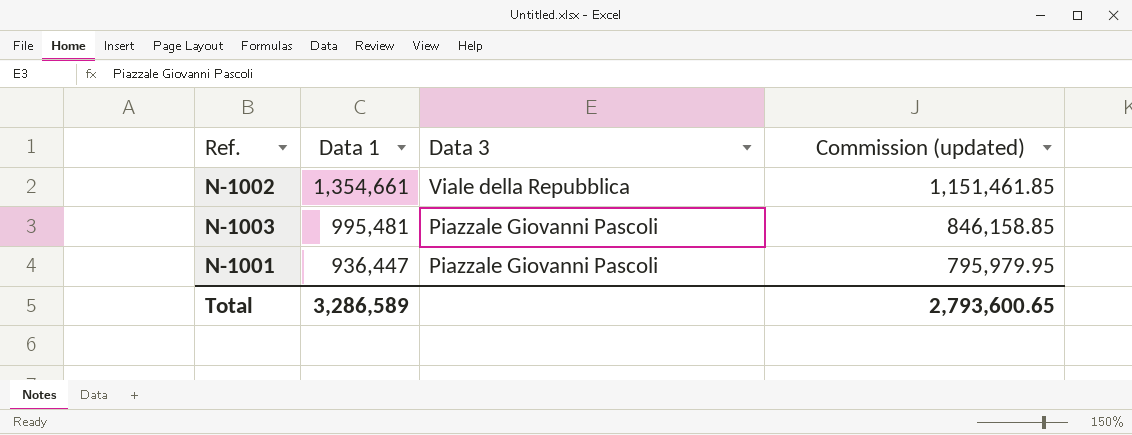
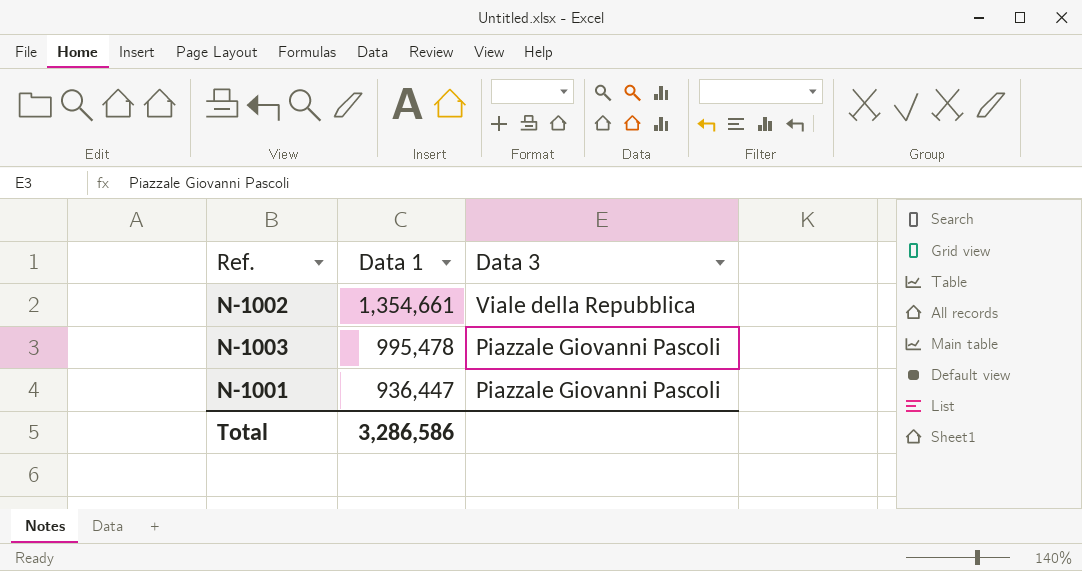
column Commission (updated) | formula: [Data 1] * 0.85 -> none
N-1003 | Data 1: 995,481 -> 995,478
Total | Data 1: 3,286,589 -> 3,286,586

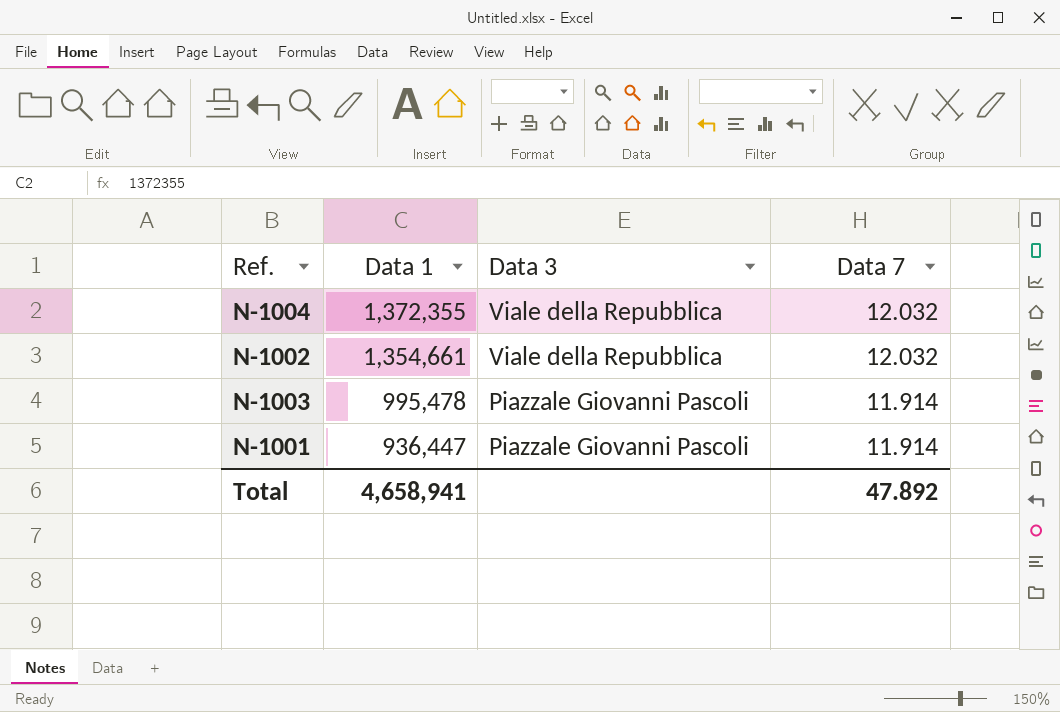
column Data 7 | position: none -> 4
row N-1004: none -> 1,372,355 | Viale della Repubblica | 12.032
Total | Data 1: 3,286,586 -> 4,658,941

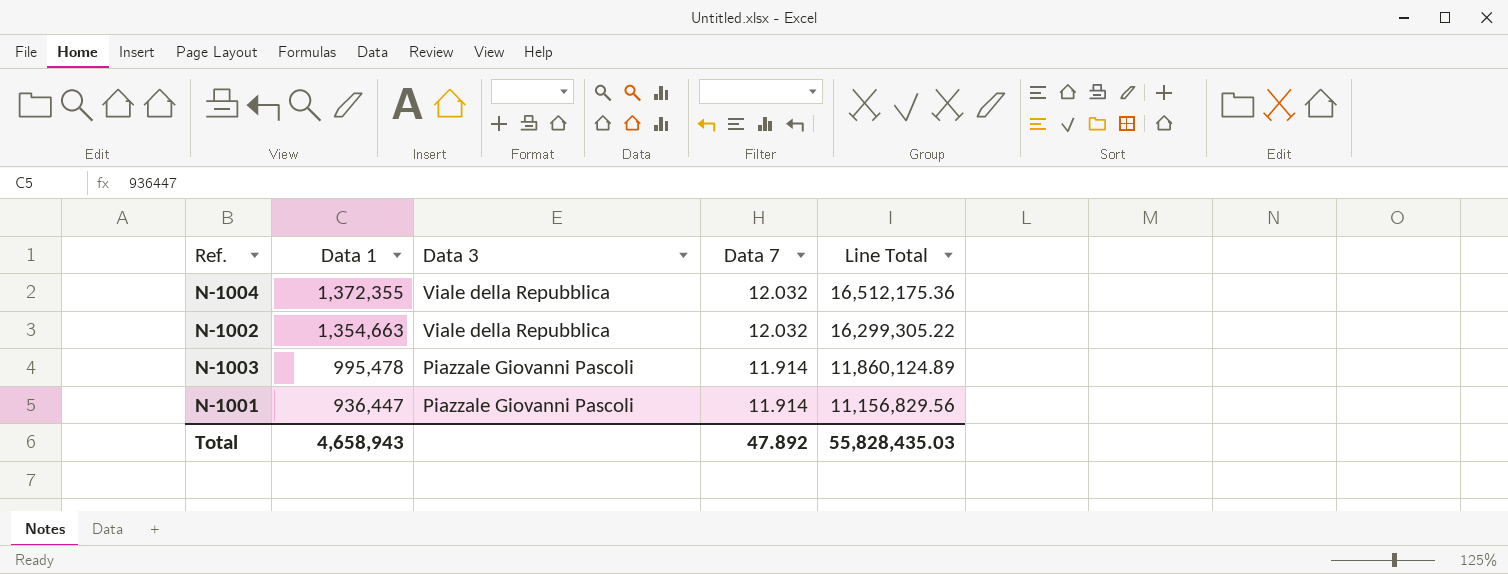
column Line Total | formula: none -> [Data 1] * [Data 7]
N-1002 | Data 1: 1,354,661 -> 1,354,663
Total | Data 1: 4,658,941 -> 4,658,943

